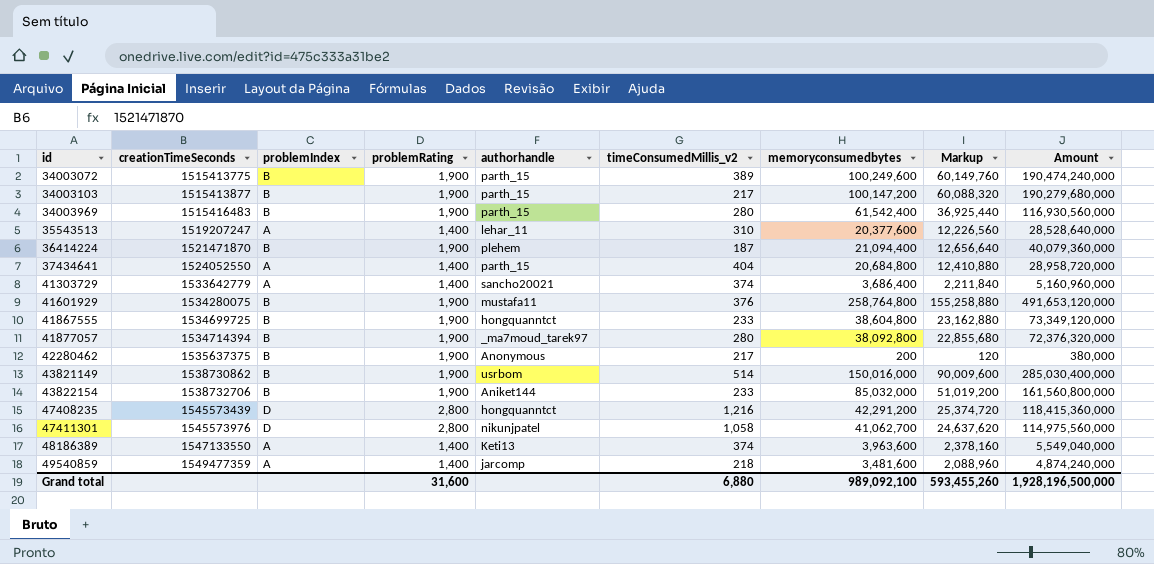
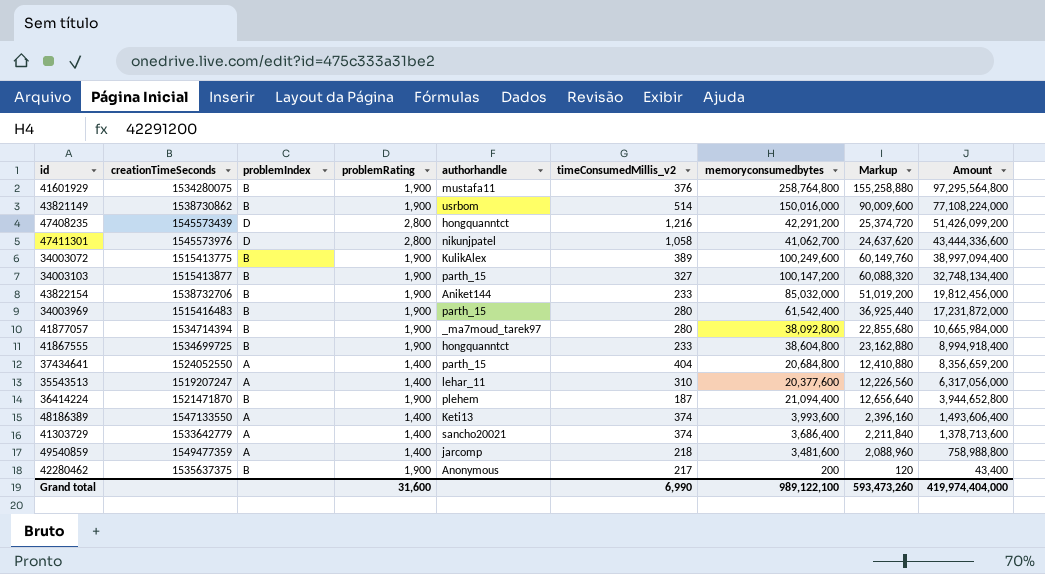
row order: id ascending -> Amount descending
column Amount | formula: [problemRating] * [memoryconsumedbytes] -> [timeConsumedMillis_v2] * [memoryconsumedbytes]
34003072 | authorhandle: parth_15 -> KulikAlex
34003103 | timeConsumedMillis_v2: 217 -> 327
48186389 | memoryconsumedbytes: 3,963,600 -> 3,993,600
48186389 | Markup: 2,378,160 -> 2,396,160
Grand total | timeConsumedMillis_v2: 6,880 -> 6,990
Grand total | memoryconsumedbytes: 989,092,100 -> 989,122,100
Grand total | Markup: 593,455,260 -> 593,473,260
Grand total | Amount: 1,928,196,500,000 -> 419,974,404,000

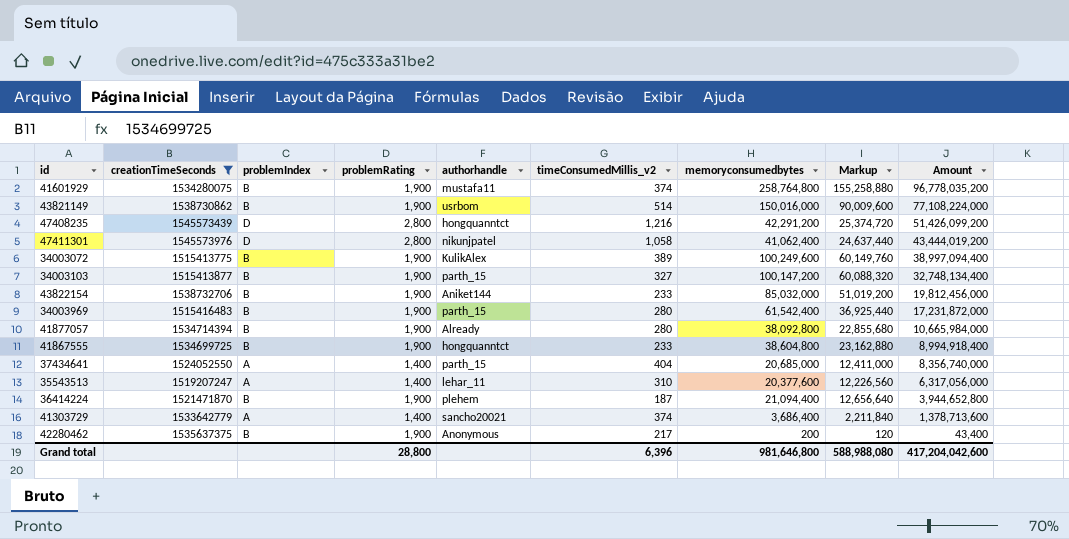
filter: none -> creationTimeSeconds <= 1545573976
41601929 | timeConsumedMillis_v2: 376 -> 374
41601929 | Amount: 97,295,564,800 -> 96,778,035,200
47411301 | memoryconsumedbytes: 41,062,700 -> 41,062,400
47411301 | Markup: 24,637,620 -> 24,637,440
47411301 | Amount: 43,444,336,600 -> 43,444,019,200
41877057 | authorhandle: _ma7moud_tarek97 -> Already
37434641 | memoryconsumedbytes: 20,684,800 -> 20,685,000
37434641 | Markup: 12,410,880 -> 12,411,000
37434641 | Amount: 8,356,659,200 -> 8,356,740,000
Grand total | problemRating: 31,600 -> 28,800
Grand total | timeConsumedMillis_v2: 6,990 -> 6,396
Grand total | memoryconsumedbytes: 989,122,100 -> 981,646,800
Grand total | Markup: 593,473,260 -> 588,988,080
Grand total | Amount: 419,974,404,000 -> 417,204,042,600

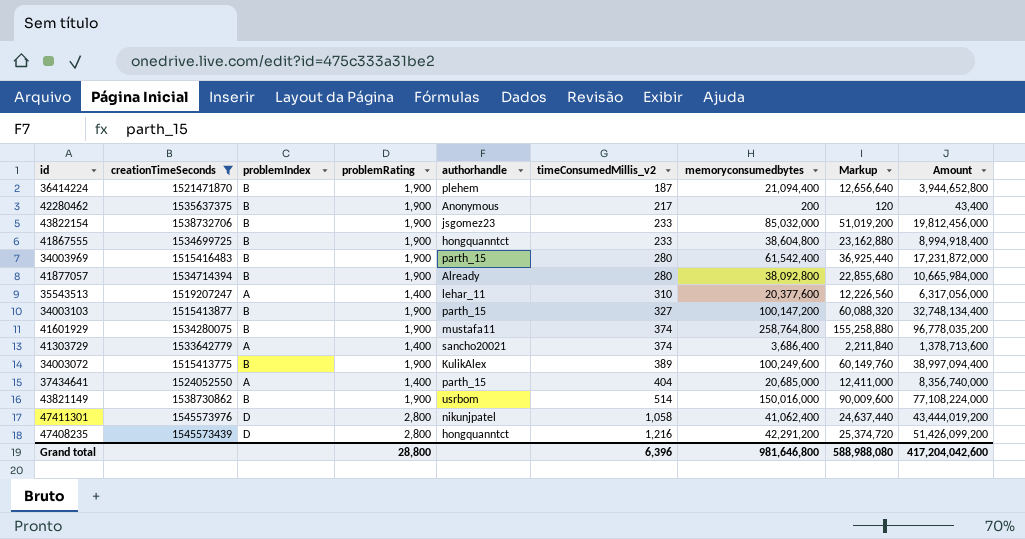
row order: Amount descending -> timeConsumedMillis_v2 ascending
43822154 | authorhandle: Aniket144 -> jsgomez23

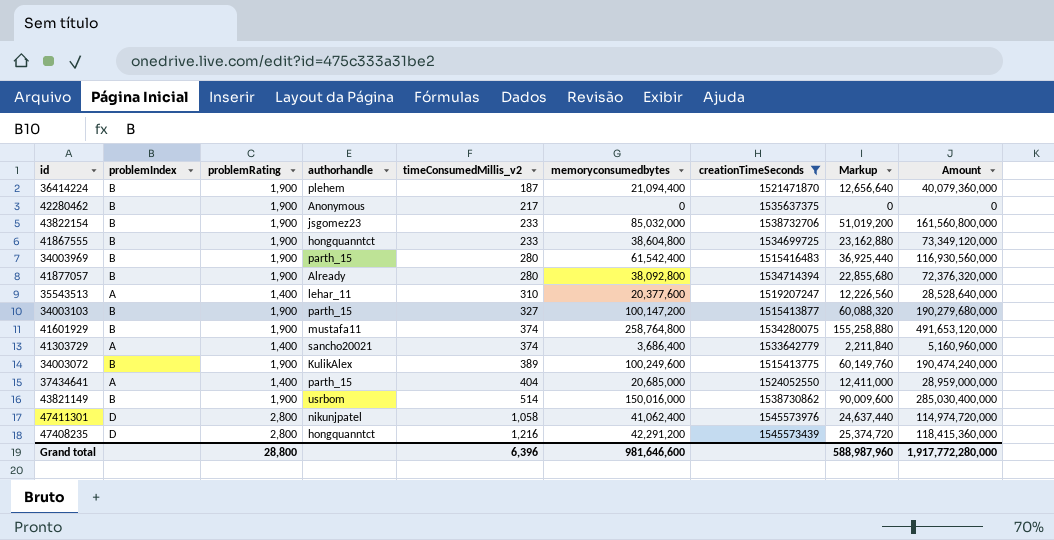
column creationTimeSeconds | position: 2 -> 7
column Amount | formula: [timeConsumedMillis_v2] * [memoryconsumedbytes] -> [problemRating] * [memoryconsumedbytes]
42280462 | memoryconsumedbytes: 200 -> 0
42280462 | Markup: 120 -> 0
Grand total | memoryconsumedbytes: 981,646,800 -> 981,646,600
Grand total | Markup: 588,988,080 -> 588,987,960
Grand total | Amount: 417,204,042,600 -> 1,917,772,280,000

